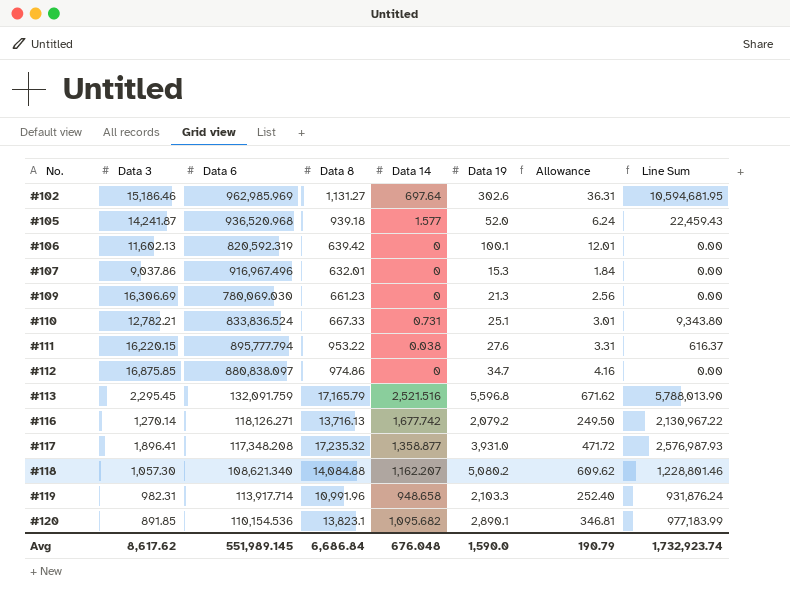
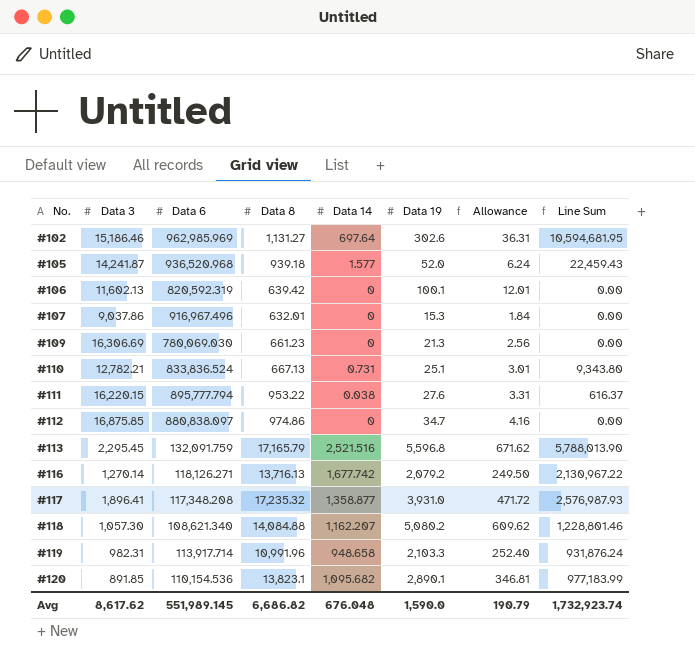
#110 | Data 8: 667.33 -> 667.13
Avg | Data 8: 6,686.84 -> 6,686.82

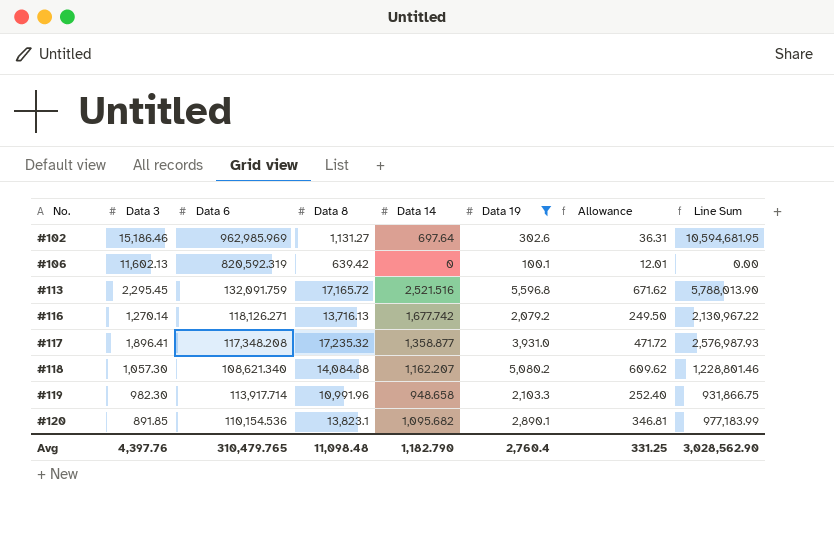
filter: none -> Data 19 >= 100.1
#113 | Data 8: 17,165.79 -> 17,165.72
#119 | Data 3: 982.31 -> 982.30
#119 | Line Sum: 931,876.24 -> 931,866.75
Avg | Data 3: 8,617.62 -> 4,397.76
Avg | Data 6: 551,989.145 -> 310,479.765
Avg | Data 8: 6,686.82 -> 11,098.48
Avg | Data 14: 676.048 -> 1,182.790
Avg | Data 19: 1,590.0 -> 2,760.4
Avg | Allowance: 190.79 -> 331.25
Avg | Line Sum: 1,732,923.74 -> 3,028,562.90

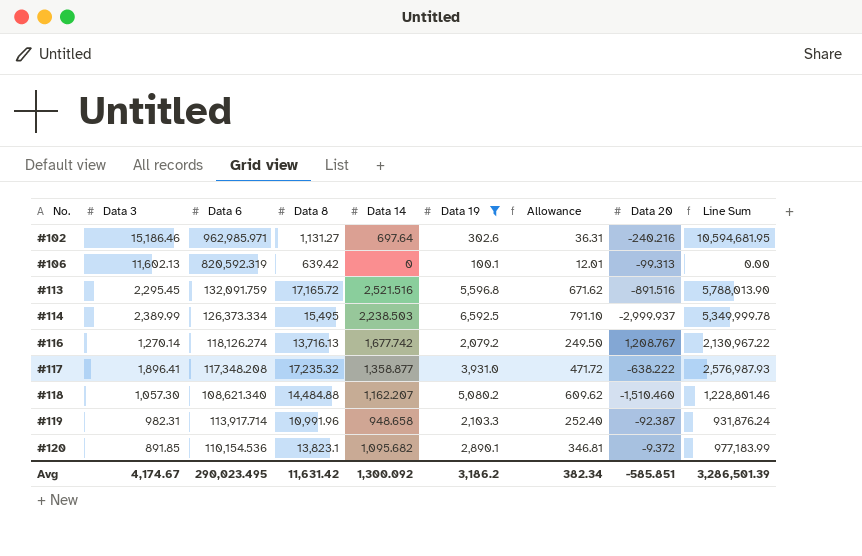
column Data 20 | position: none -> 8
#102 | Data 6: 962,985.969 -> 962,985.971
row #114: none -> 2,389.99 | 126,373.334 | 15,495 | 2,238.503 | 6,592.5 | 791.10 | -2,999.937 | 5,349,999.78
#116 | Data 6: 118,126.271 -> 118,126.274
#118 | Data 8: 14,084.88 -> 14,484.88
#119 | Data 3: 982.30 -> 982.31
#119 | Line Sum: 931,866.75 -> 931,876.24
Avg | Data 3: 4,397.76 -> 4,174.67
Avg | Data 6: 310,479.765 -> 290,023.495
Avg | Data 8: 11,098.48 -> 11,631.42
Avg | Data 14: 1,182.790 -> 1,300.092
Avg | Data 19: 2,760.4 -> 3,186.2
Avg | Allowance: 331.25 -> 382.34
Avg | Line Sum: 3,028,562.90 -> 3,286,501.39

